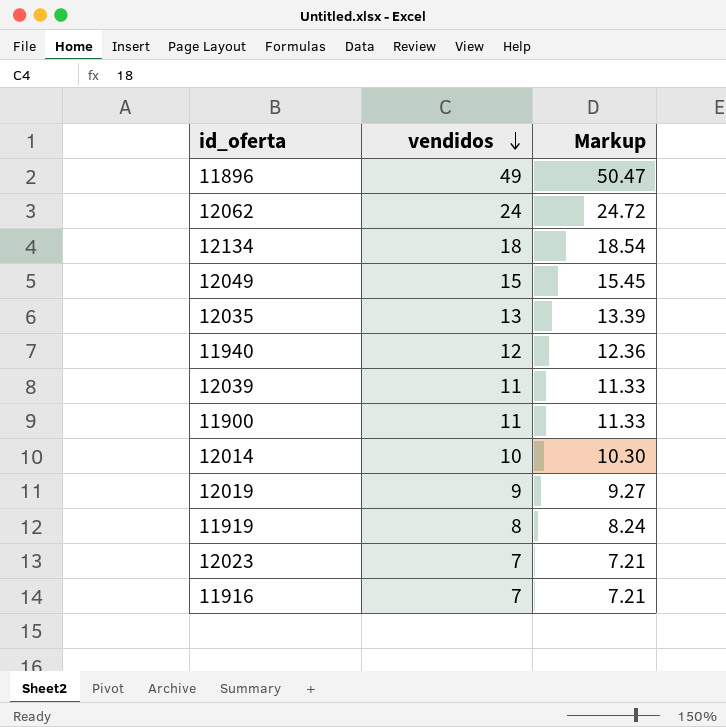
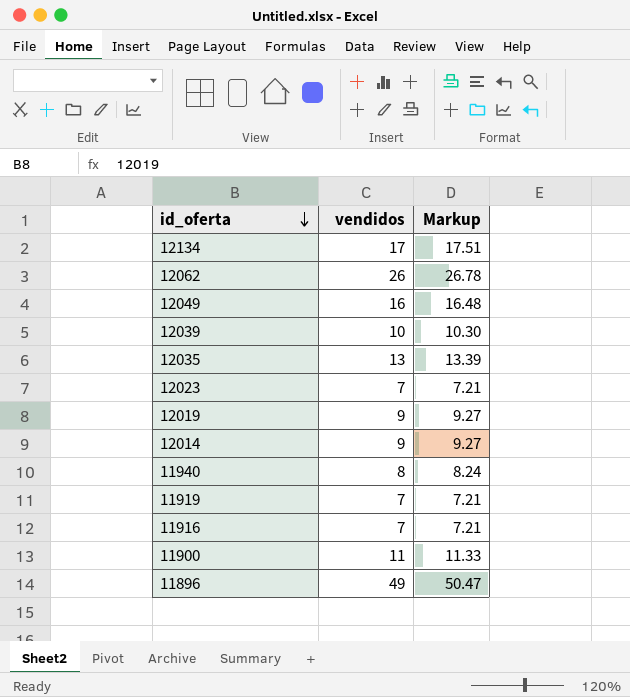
row order: vendidos descending -> id_oferta descending
12134 | vendidos: 18 -> 17
12134 | Markup: 18.54 -> 17.51
12062 | vendidos: 24 -> 26
12062 | Markup: 24.72 -> 26.78
12049 | vendidos: 15 -> 16
12049 | Markup: 15.45 -> 16.48
12039 | vendidos: 11 -> 10
12039 | Markup: 11.33 -> 10.30
12014 | vendidos: 10 -> 9
12014 | Markup: 10.30 -> 9.27
11940 | vendidos: 12 -> 8
11940 | Markup: 12.36 -> 8.24
11919 | vendidos: 8 -> 7
11919 | Markup: 8.24 -> 7.21

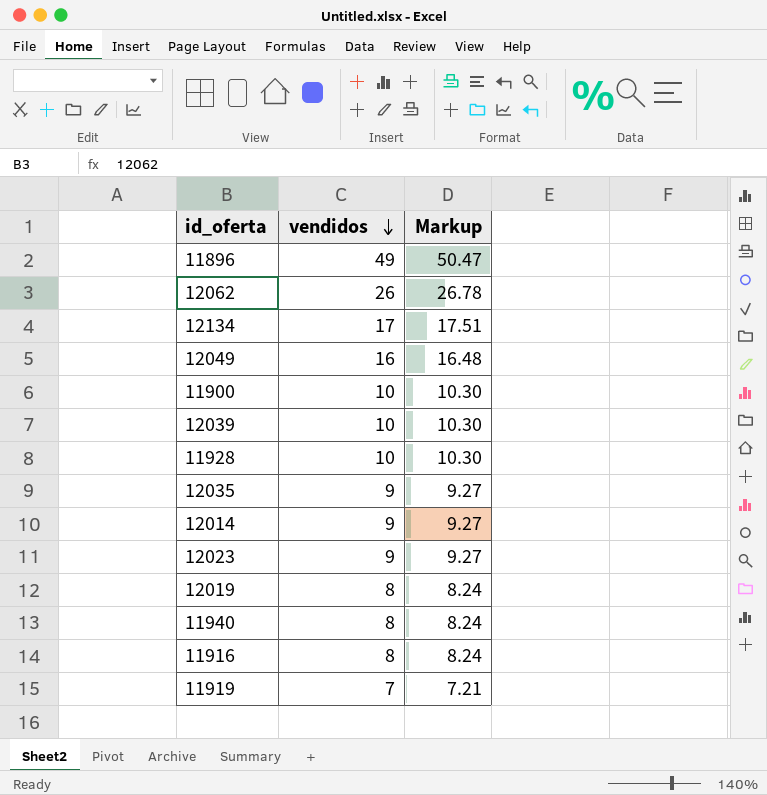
row order: id_oferta descending -> vendidos descending
11900 | vendidos: 11 -> 10
11900 | Markup: 11.33 -> 10.30
row 11928: none -> 10 | 10.30
12035 | vendidos: 13 -> 9
12035 | Markup: 13.39 -> 9.27
12023 | vendidos: 7 -> 9
12023 | Markup: 7.21 -> 9.27
12019 | vendidos: 9 -> 8
12019 | Markup: 9.27 -> 8.24
11916 | vendidos: 7 -> 8
11916 | Markup: 7.21 -> 8.24

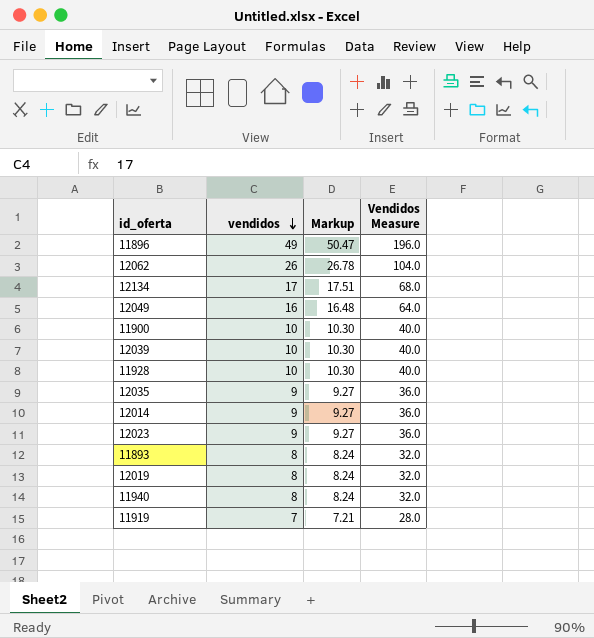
column Vendidos Measure | formula: none -> [vendidos] * 4
row 11916: 8 | 8.24 -> none
row 11893: none -> 8 | 8.24 | 32.0

